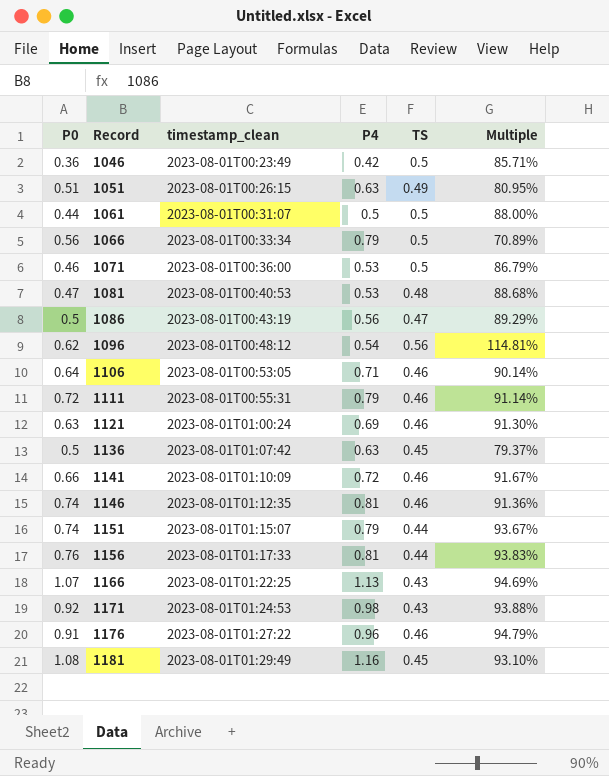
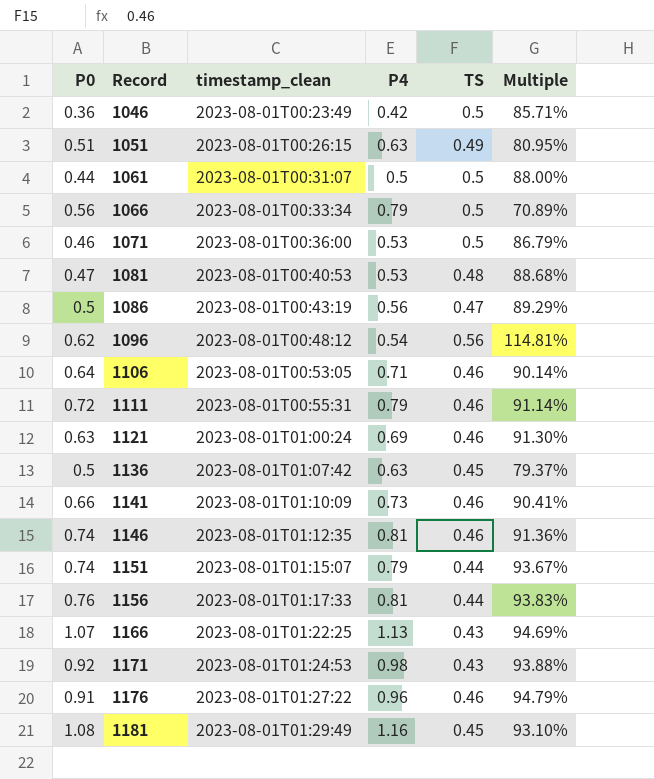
1141 | P4: 0.72 -> 0.73
1141 | Multiple: 91.67% -> 90.41%

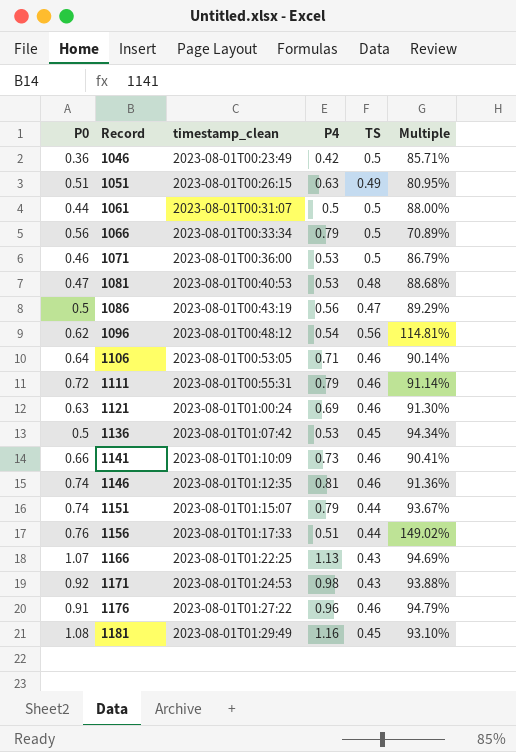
1136 | P4: 0.63 -> 0.53
1136 | Multiple: 79.37% -> 94.34%
1156 | P4: 0.81 -> 0.51
1156 | Multiple: 93.83% -> 149.02%

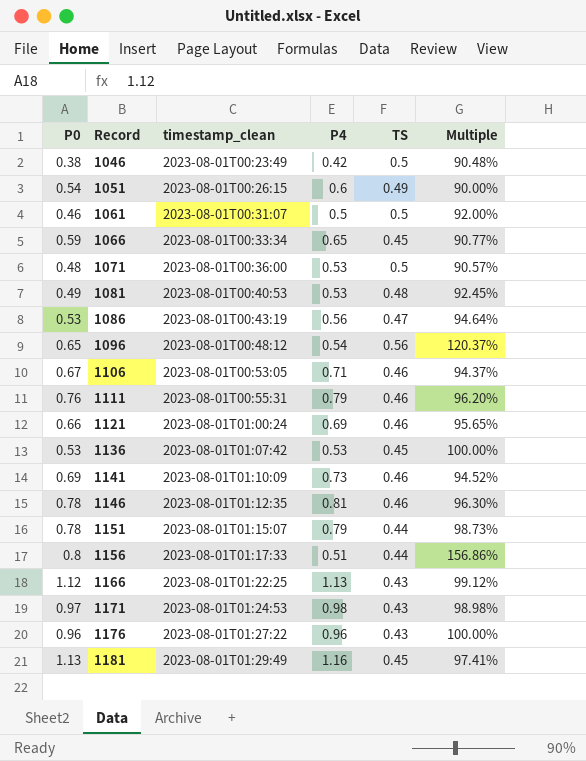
1046 | P0: 0.36 -> 0.38
1046 | Multiple: 85.71% -> 90.48%
1051 | P0: 0.51 -> 0.54
1051 | P4: 0.63 -> 0.6
1051 | Multiple: 80.95% -> 90.00%
1061 | P0: 0.44 -> 0.46
1061 | Multiple: 88.00% -> 92.00%
1066 | P0: 0.56 -> 0.59
1066 | P4: 0.79 -> 0.65
1066 | TS: 0.5 -> 0.45
1066 | Multiple: 70.89% -> 90.77%
1071 | P0: 0.46 -> 0.48
1071 | Multiple: 86.79% -> 90.57%
1081 | P0: 0.47 -> 0.49
1081 | Multiple: 88.68% -> 92.45%
1086 | P0: 0.5 -> 0.53
1086 | Multiple: 89.29% -> 94.64%
1096 | P0: 0.62 -> 0.65
1096 | Multiple: 114.81% -> 120.37%
1106 | P0: 0.64 -> 0.67
1106 | Multiple: 90.14% -> 94.37%
1111 | P0: 0.72 -> 0.76
1111 | Multiple: 91.14% -> 96.20%
1121 | P0: 0.63 -> 0.66
1121 | Multiple: 91.30% -> 95.65%
1136 | P0: 0.5 -> 0.53
1136 | Multiple: 94.34% -> 100.00%
1141 | P0: 0.66 -> 0.69
1141 | Multiple: 90.41% -> 94.52%
1146 | P0: 0.74 -> 0.78
1146 | Multiple: 91.36% -> 96.30%
1151 | P0: 0.74 -> 0.78
1151 | Multiple: 93.67% -> 98.73%
1156 | P0: 0.76 -> 0.8
1156 | Multiple: 149.02% -> 156.86%
1166 | P0: 1.07 -> 1.12
1166 | Multiple: 94.69% -> 99.12%
1171 | P0: 0.92 -> 0.97
1171 | Multiple: 93.88% -> 98.98%
1176 | P0: 0.91 -> 0.96
1176 | TS: 0.46 -> 0.43
1176 | Multiple: 94.79% -> 100.00%
1181 | P0: 1.08 -> 1.13
1181 | Multiple: 93.10% -> 97.41%

